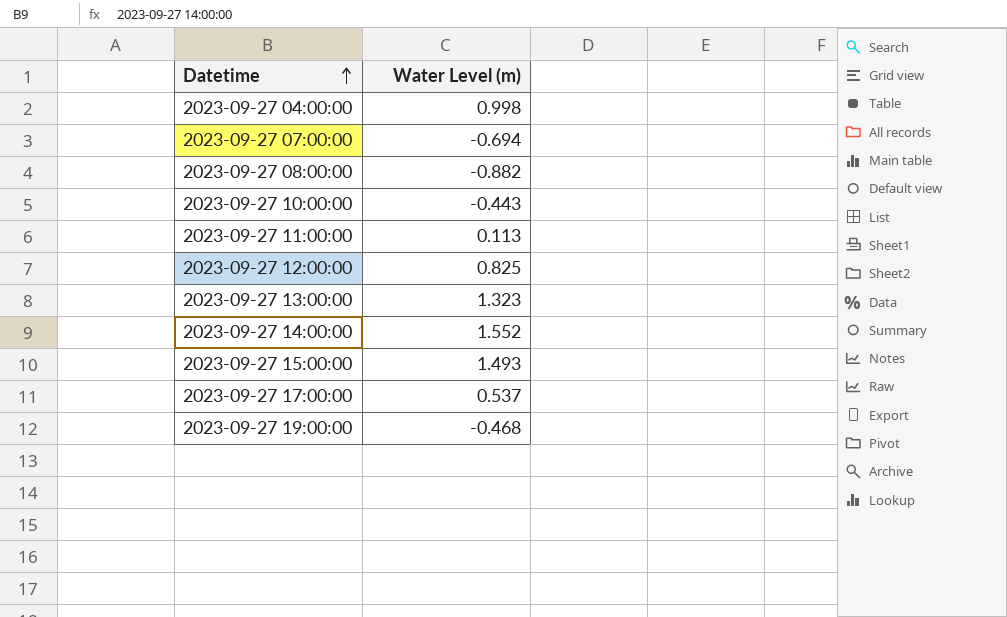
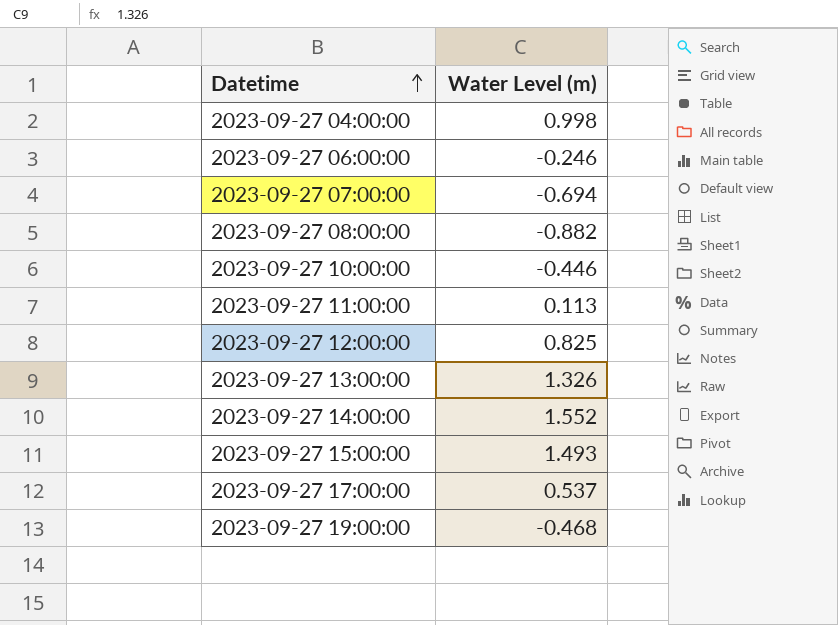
row 2023-09-27 06:00:00: none -> -0.246
2023-09-27 10:00:00 | Water Level (m): -0.443 -> -0.446
2023-09-27 13:00:00 | Water Level (m): 1.323 -> 1.326

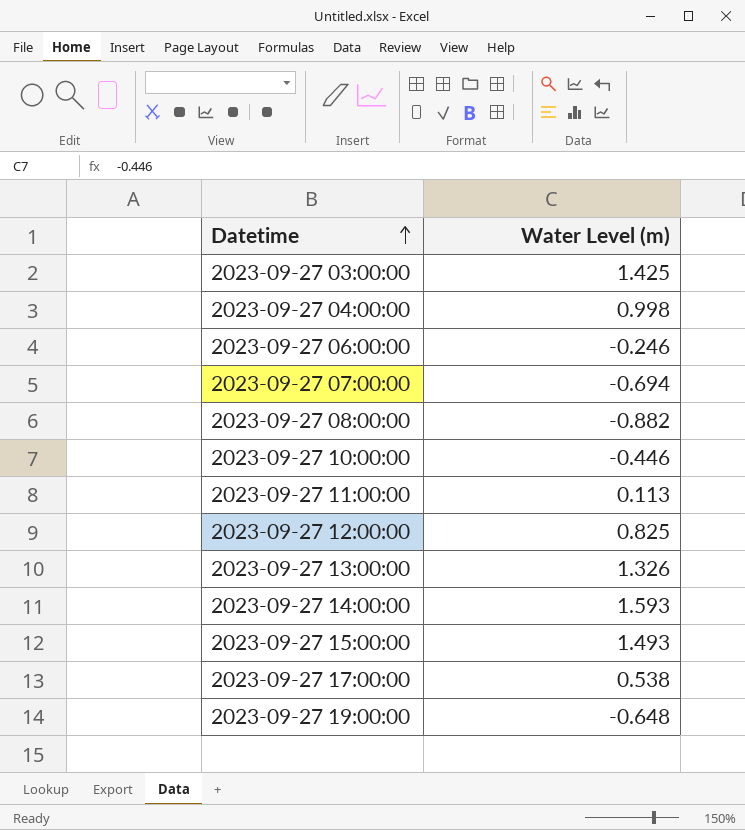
row 2023-09-27 03:00:00: none -> 1.425
2023-09-27 14:00:00 | Water Level (m): 1.552 -> 1.593
2023-09-27 17:00:00 | Water Level (m): 0.537 -> 0.538
2023-09-27 19:00:00 | Water Level (m): -0.468 -> -0.648

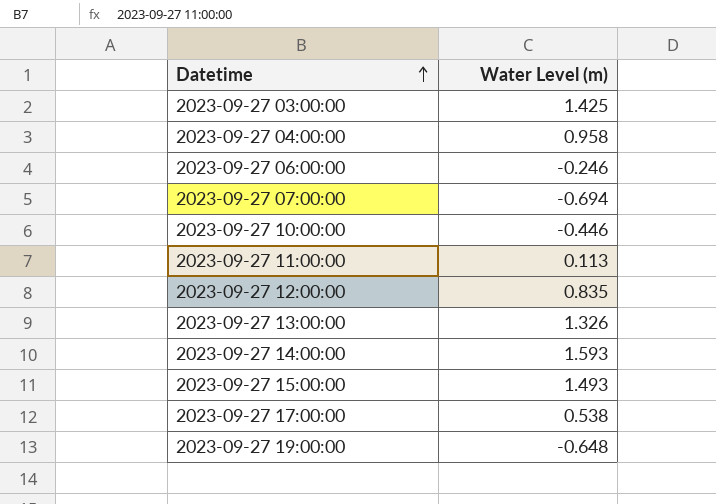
row 2023-09-27 08:00:00: -0.882 -> none
2023-09-27 04:00:00 | Water Level (m): 0.998 -> 0.958
2023-09-27 12:00:00 | Water Level (m): 0.825 -> 0.835

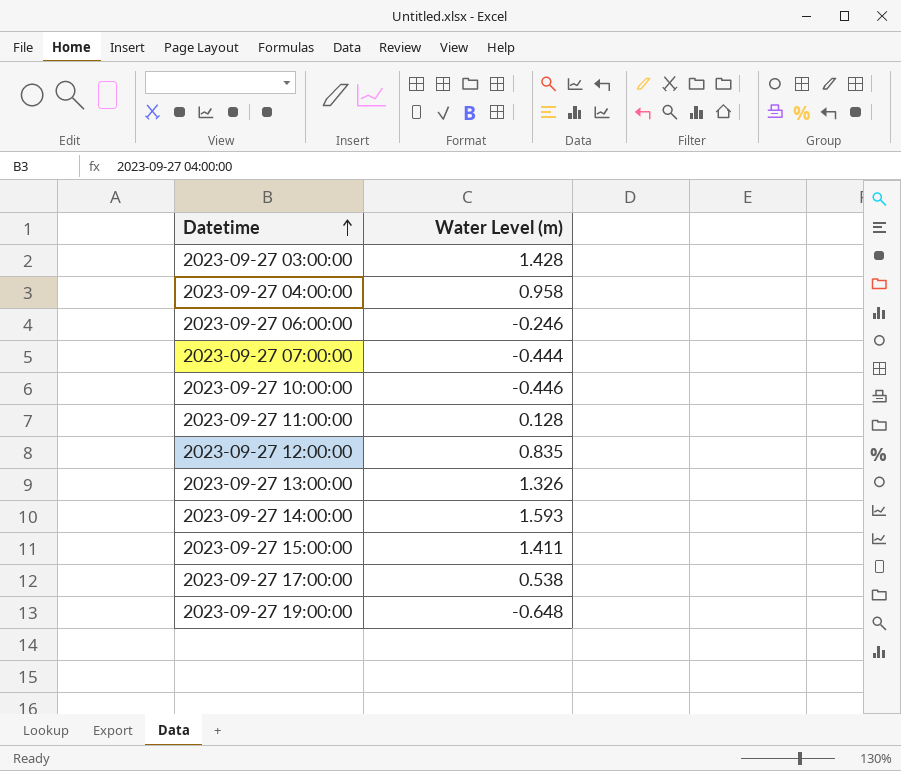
2023-09-27 03:00:00 | Water Level (m): 1.425 -> 1.428
2023-09-27 07:00:00 | Water Level (m): -0.694 -> -0.444
2023-09-27 11:00:00 | Water Level (m): 0.113 -> 0.128
2023-09-27 15:00:00 | Water Level (m): 1.493 -> 1.411

